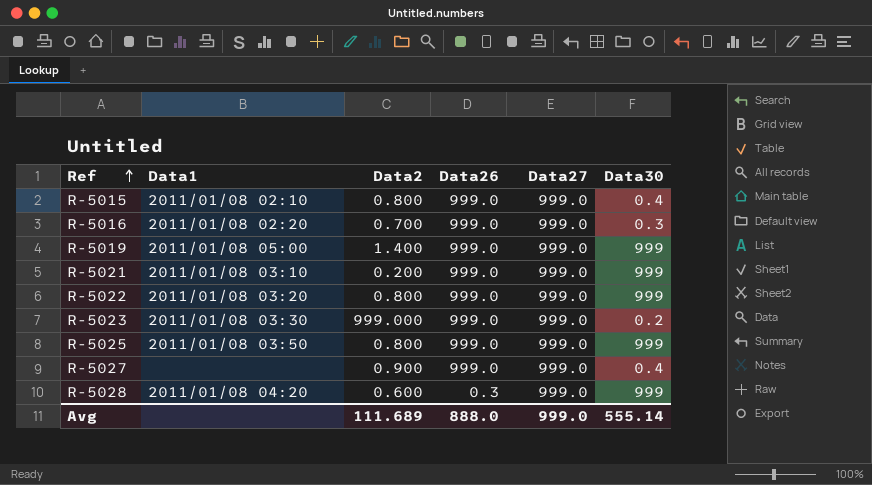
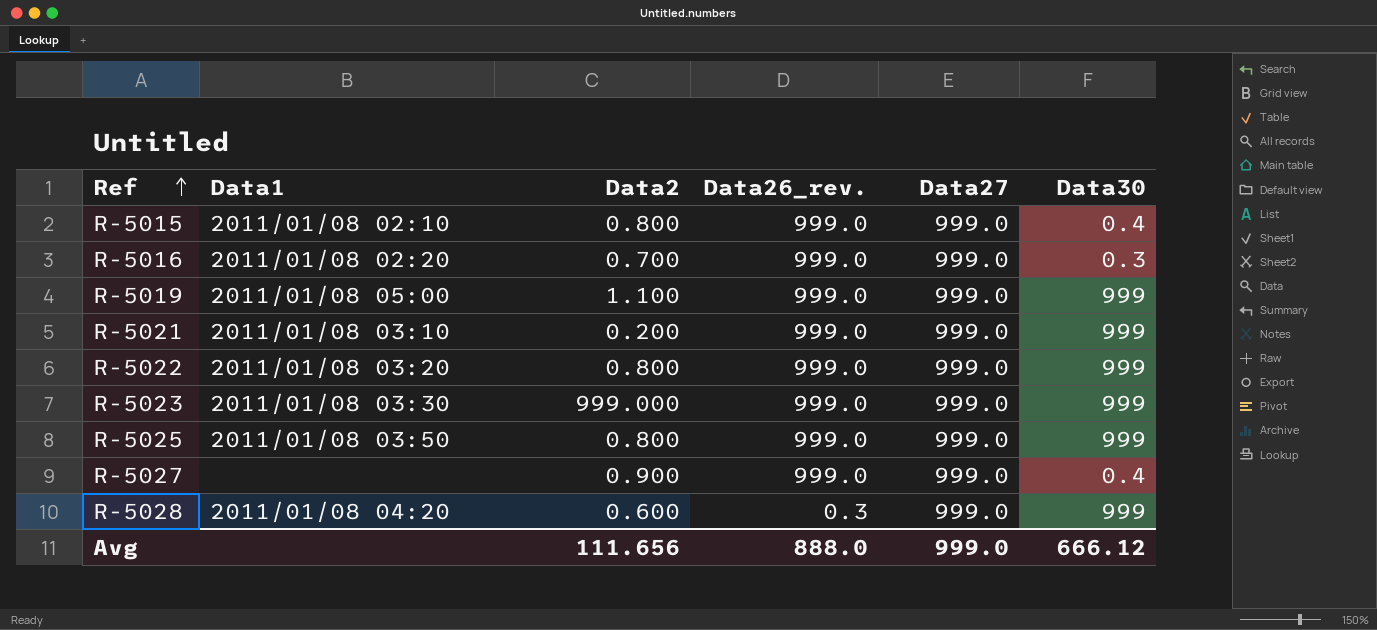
column name: Data26 -> Data26_rev.
R-5019 | Data2: 1.400 -> 1.100
R-5023 | Data30: 0.2 -> 999
Avg | Data2: 111.689 -> 111.656
Avg | Data30: 555.14 -> 666.12

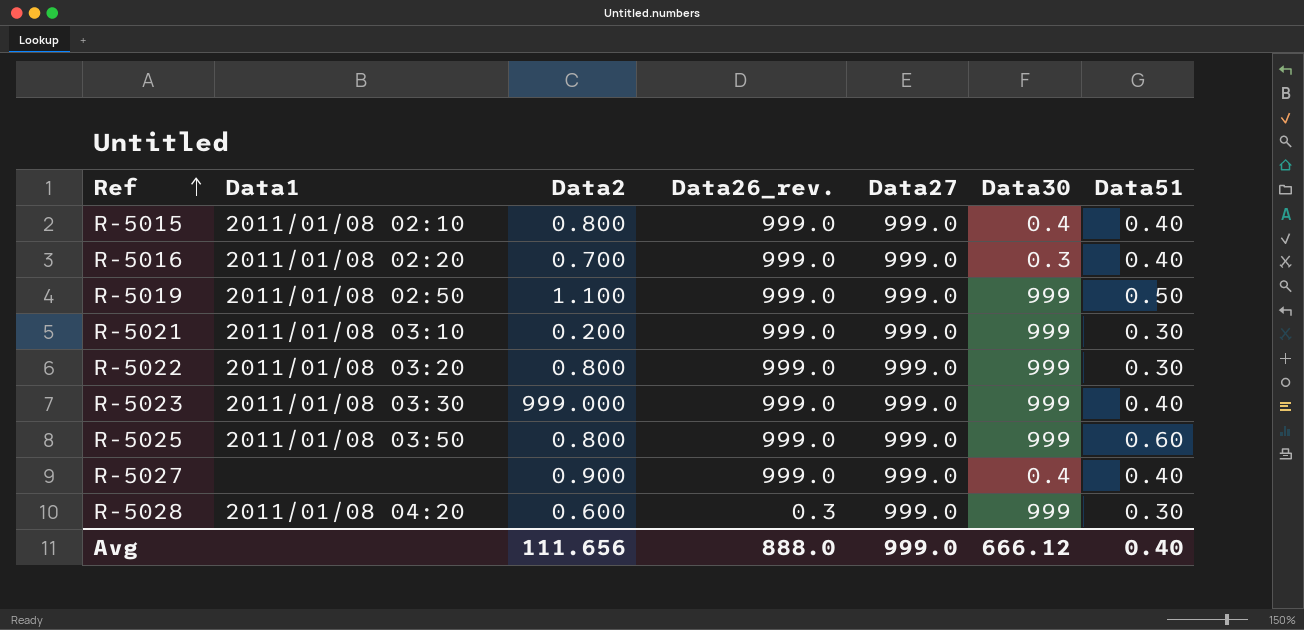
column Data51 | position: none -> 7
R-5019 | Data1: 2011/01/08 05:00 -> 2011/01/08 02:50

